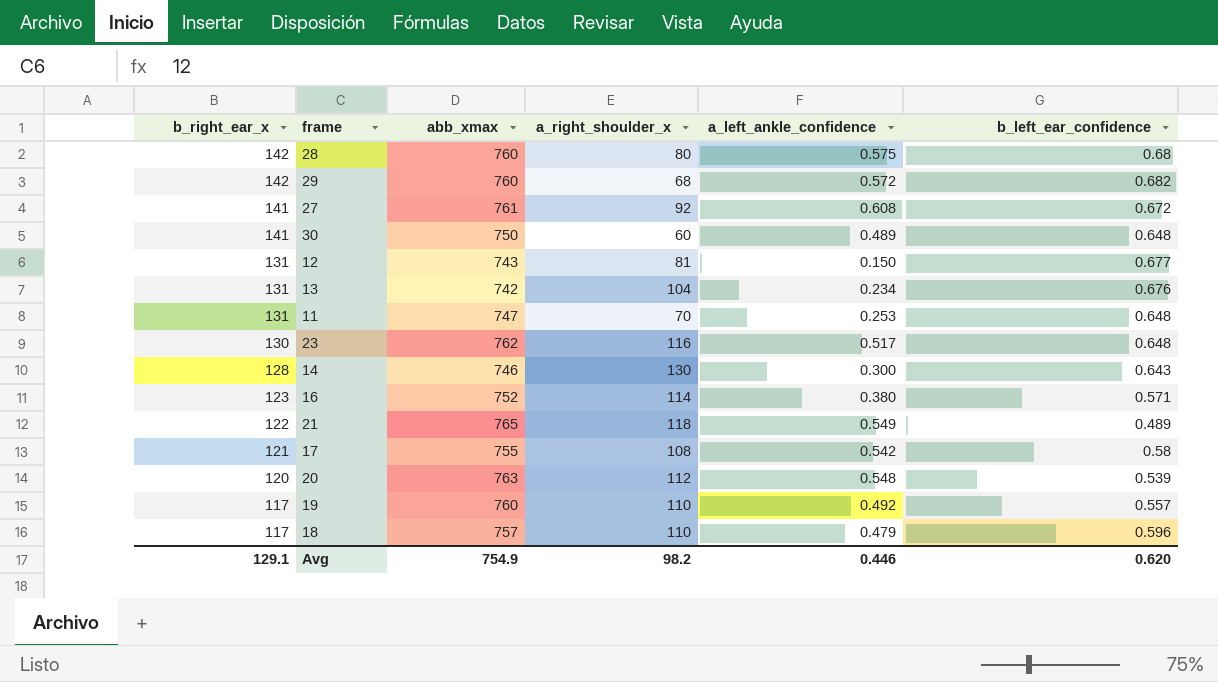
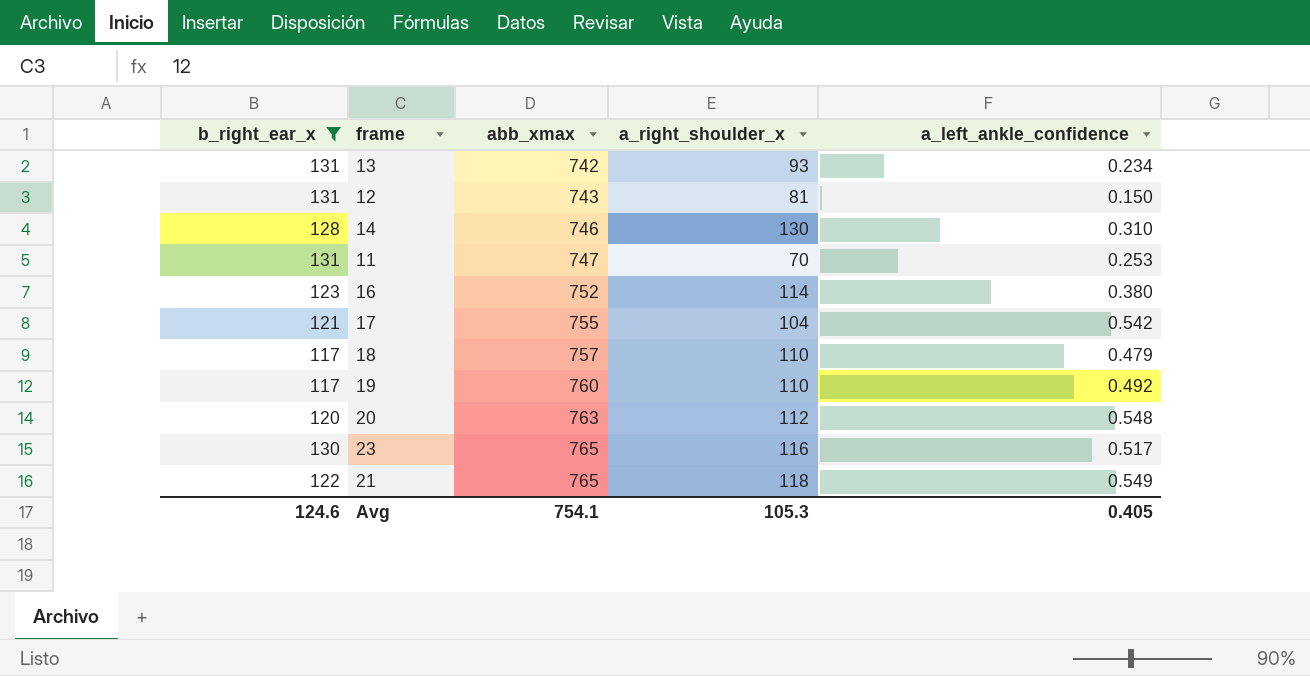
filter: none -> b_right_ear_x <= 131
row order: b_right_ear_x descending -> abb_xmax ascending
column b_left_ear_confidence | position: 6 -> none
13 | a_right_shoulder_x: 104 -> 93
14 | a_left_ankle_confidence: 0.300 -> 0.310
17 | a_right_shoulder_x: 108 -> 104
23 | abb_xmax: 762 -> 765
Avg | b_right_ear_x: 129.1 -> 124.6
Avg | abb_xmax: 754.9 -> 754.1
Avg | a_right_shoulder_x: 98.2 -> 105.3
Avg | a_left_ankle_confidence: 0.446 -> 0.405

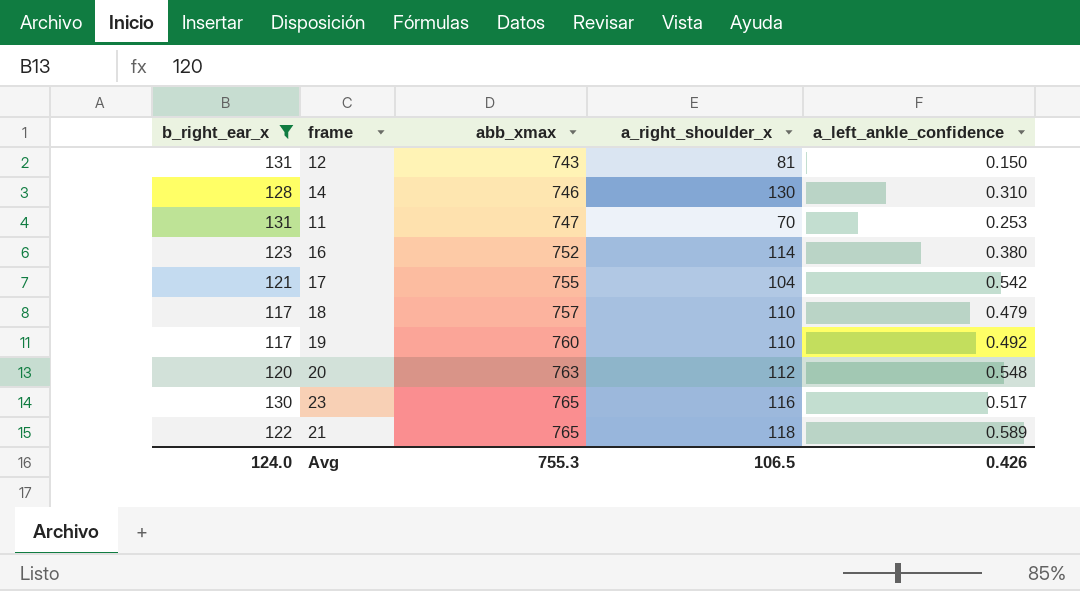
row 13: 131 | 742 | 93 | 0.234 -> none
21 | a_left_ankle_confidence: 0.549 -> 0.589
Avg | b_right_ear_x: 124.6 -> 124.0
Avg | abb_xmax: 754.1 -> 755.3
Avg | a_right_shoulder_x: 105.3 -> 106.5
Avg | a_left_ankle_confidence: 0.405 -> 0.426

